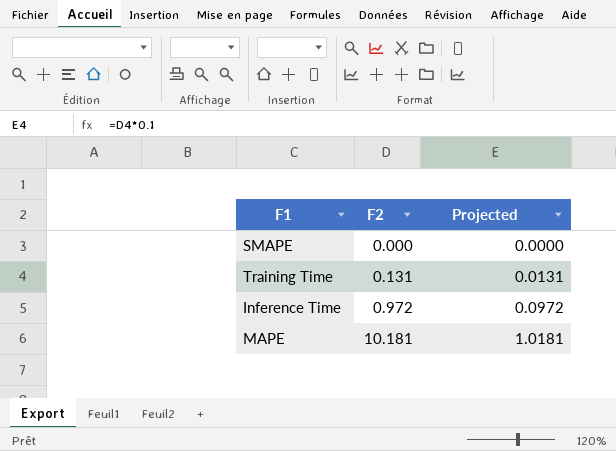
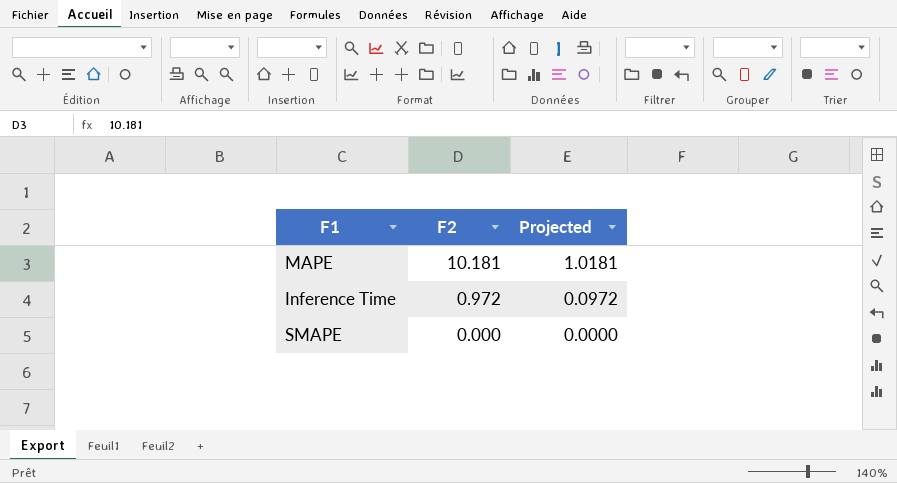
row order: F2 ascending -> F2 descending
row Training Time: 0.131 | 0.0131 -> none

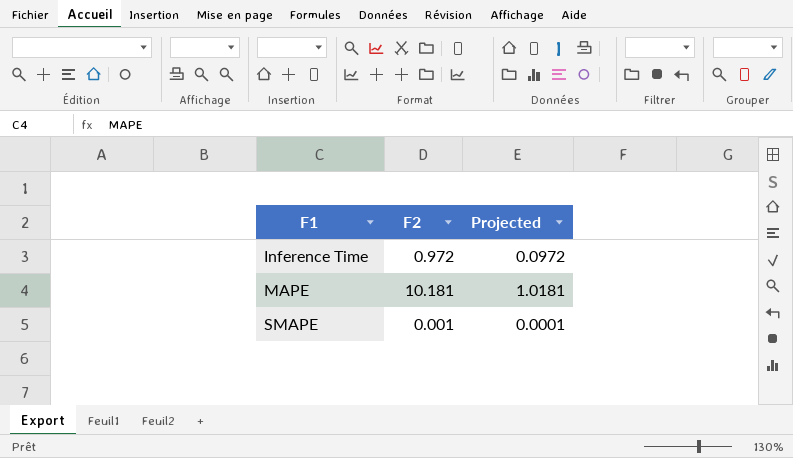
row order: F2 descending -> F1 ascending
SMAPE | F2: 0.000 -> 0.001
SMAPE | Projected: 0.0000 -> 0.0001

